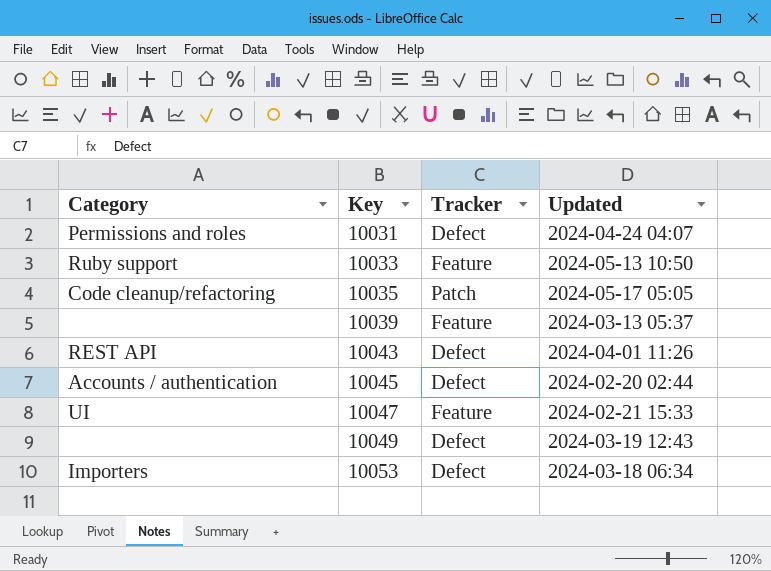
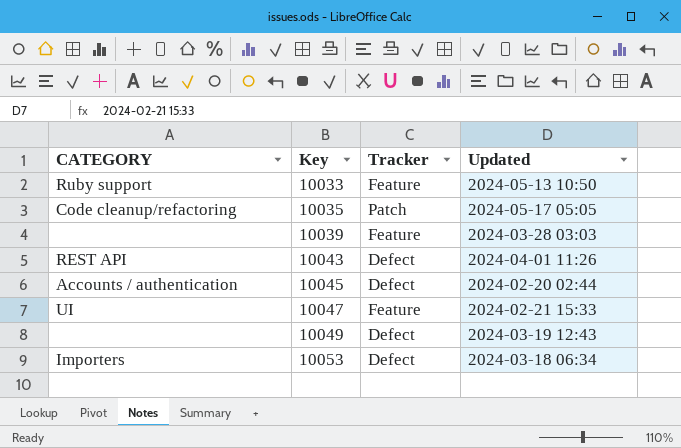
column name: Category -> CATEGORY
row 10031: Permissions and roles | Defect | 2024-04-24 04:07 -> none
10039 | Updated: 2024-03-13 05:37 -> 2024-03-28 03:03

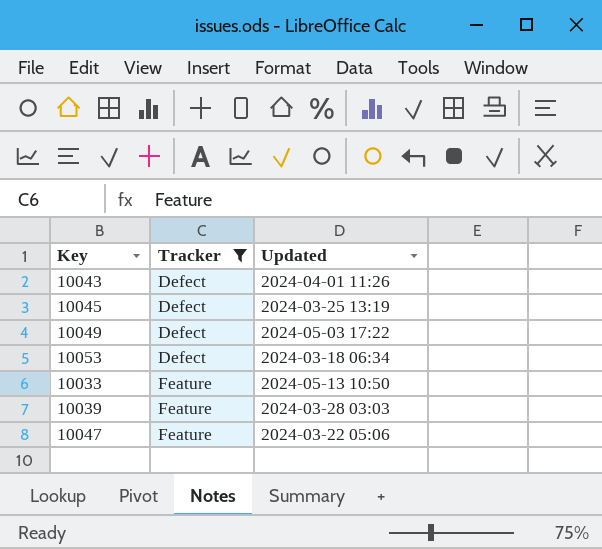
filter: none -> Tracker != Patch
row order: Key ascending -> Tracker ascending
column CATEGORY | position: 1 -> none
10045 | Updated: 2024-02-20 02:44 -> 2024-03-25 13:19
10049 | Updated: 2024-03-19 12:43 -> 2024-05-03 17:22
10047 | Updated: 2024-02-21 15:33 -> 2024-03-22 05:06

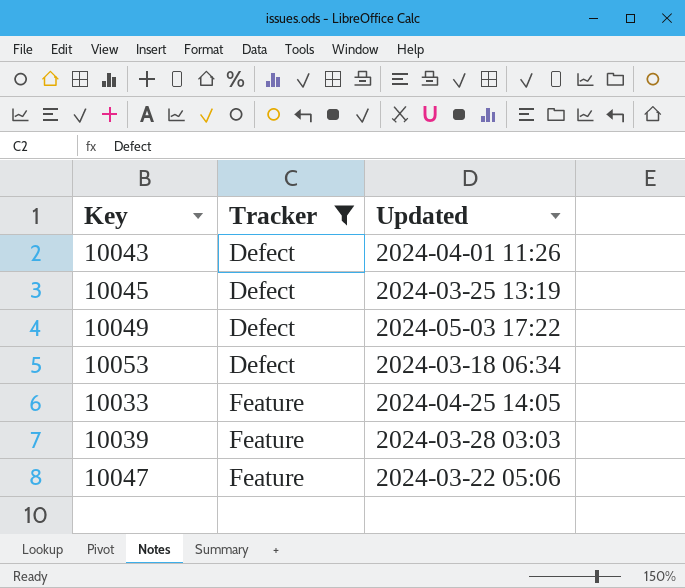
10033 | Updated: 2024-05-13 10:50 -> 2024-04-25 14:05

